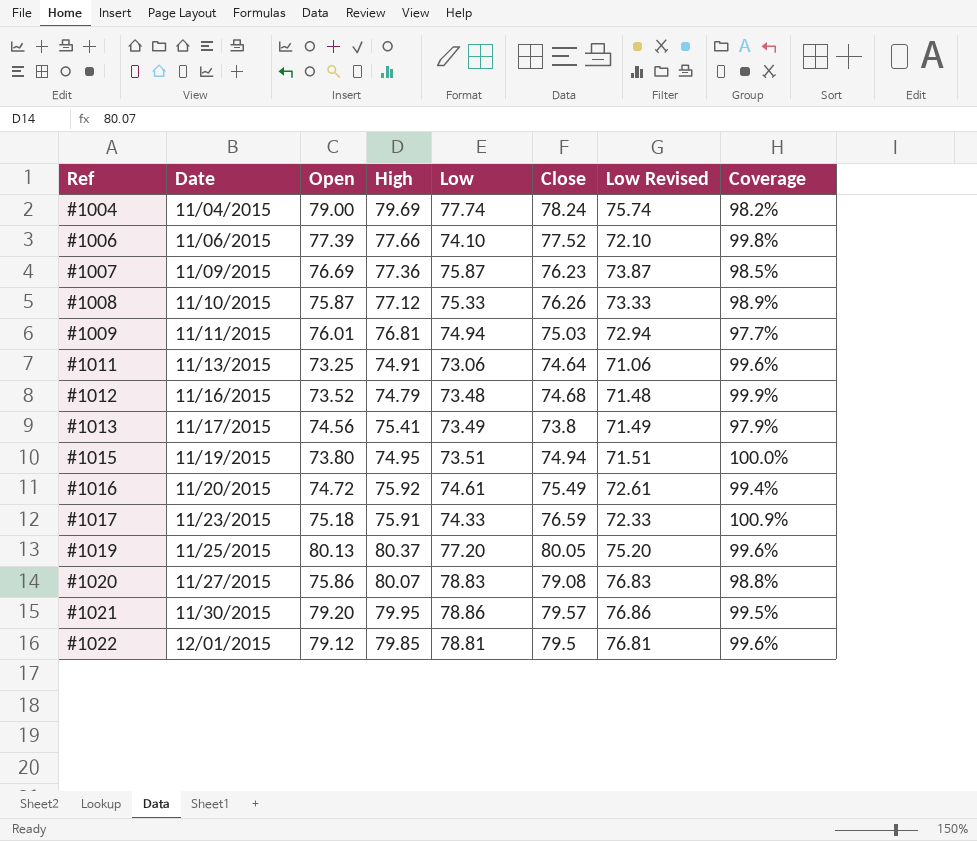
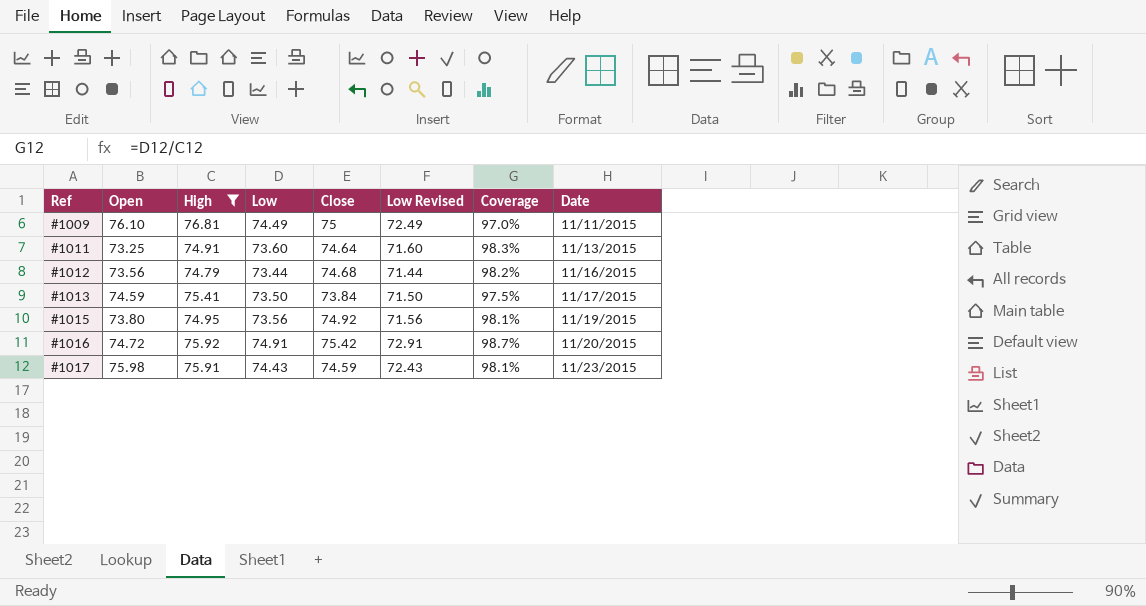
filter: none -> High <= 76.81
column Coverage | formula: [Close] / [High] -> [Low] / [High]
column Date | position: 2 -> 8
#1009 | Open: 76.01 -> 76.10
#1009 | Low: 74.94 -> 74.49
#1009 | Close: 75.03 -> 75
#1009 | Low Revised: 72.94 -> 72.49
#1011 | Low: 73.06 -> 73.60
#1011 | Low Revised: 71.06 -> 71.60
#1012 | Open: 73.52 -> 73.56
#1012 | Low: 73.48 -> 73.44
#1012 | Low Revised: 71.48 -> 71.44
#1013 | Open: 74.56 -> 74.59
#1013 | Low: 73.49 -> 73.50
#1013 | Close: 73.8 -> 73.84
#1013 | Low Revised: 71.49 -> 71.50
#1015 | Low: 73.51 -> 73.56
#1015 | Close: 74.94 -> 74.92
#1015 | Low Revised: 71.51 -> 71.56
#1016 | Low: 74.61 -> 74.91
#1016 | Close: 75.49 -> 75.42
#1016 | Low Revised: 72.61 -> 72.91
#1017 | Open: 75.18 -> 75.98
#1017 | Low: 74.33 -> 74.43
#1017 | Close: 76.59 -> 74.59
#1017 | Low Revised: 72.33 -> 72.43

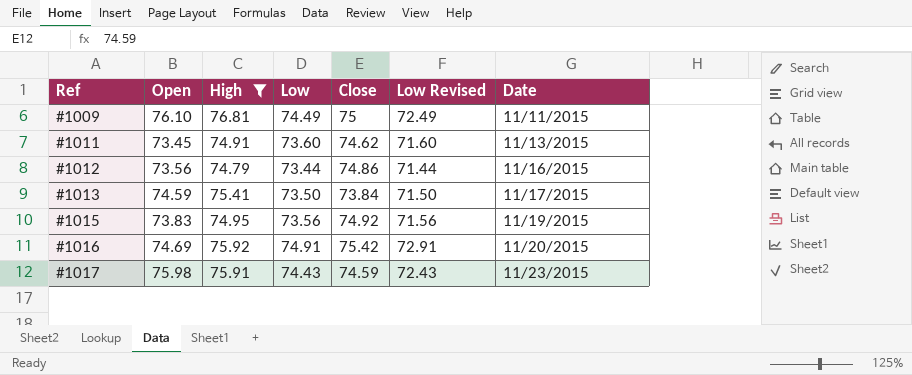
column Coverage | formula: [Low] / [High] -> none
#1011 | Open: 73.25 -> 73.45
#1011 | Close: 74.64 -> 74.62
#1012 | Close: 74.68 -> 74.86
#1015 | Open: 73.80 -> 73.83
#1016 | Open: 74.72 -> 74.69

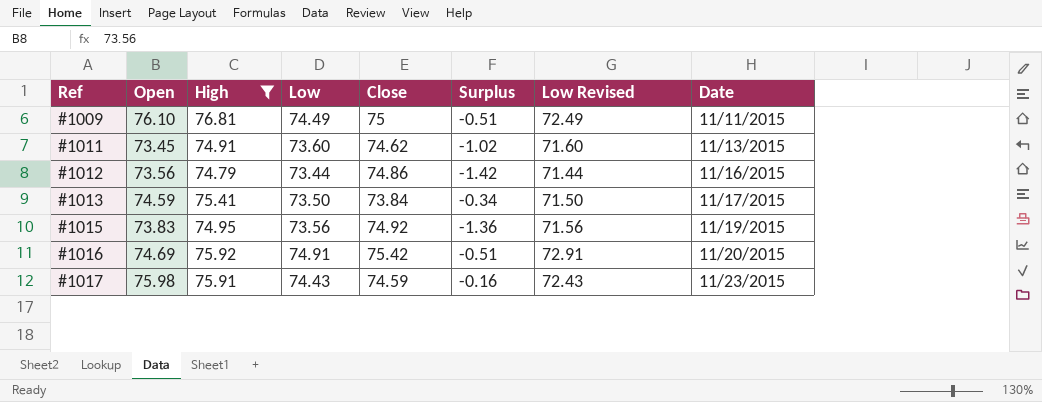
column Surplus | formula: none -> [Low] - [Close]

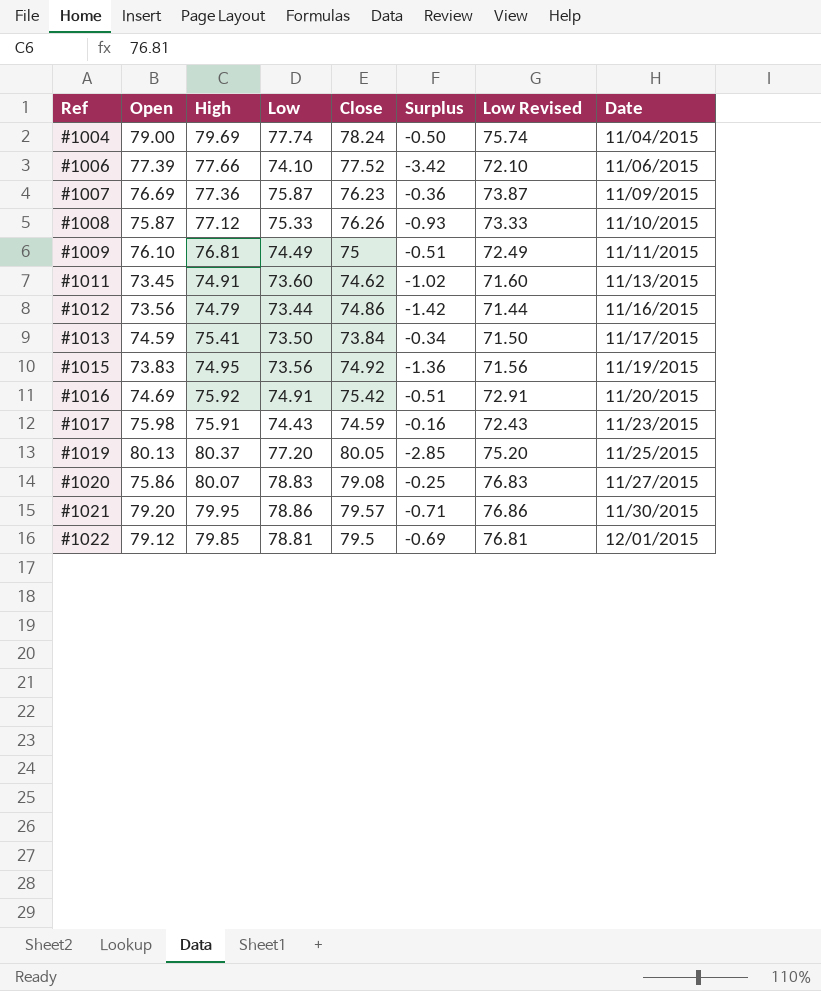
filter: High <= 76.81 -> none

